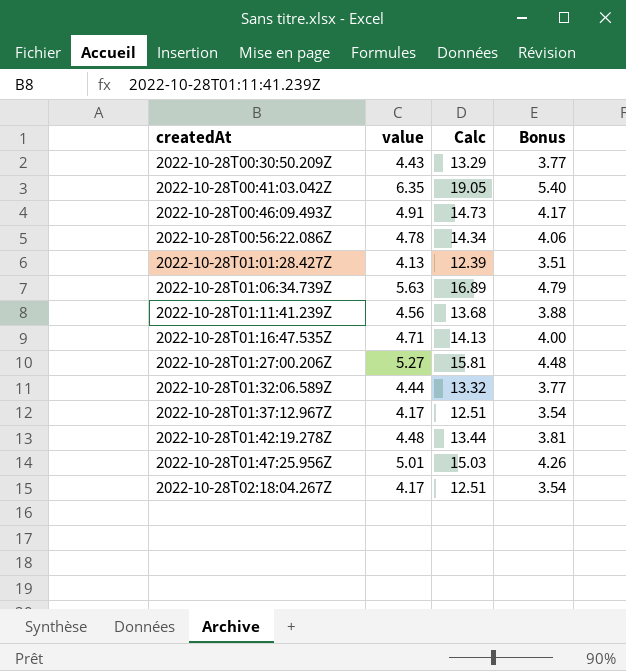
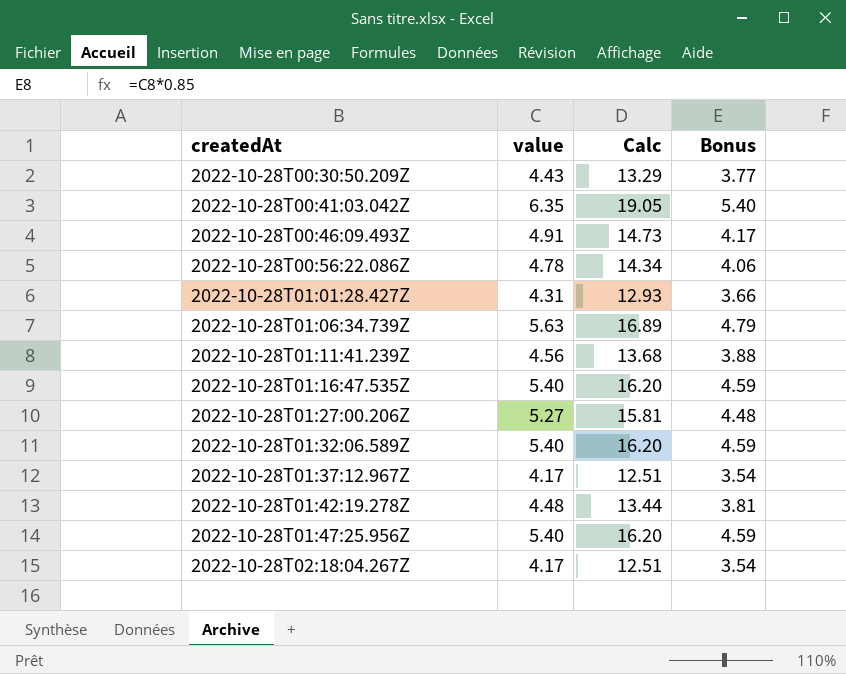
2022-10-28T01:01:28.427Z | value: 4.13 -> 4.31
2022-10-28T01:01:28.427Z | Calc: 12.39 -> 12.93
2022-10-28T01:01:28.427Z | Bonus: 3.51 -> 3.66
2022-10-28T01:16:47.535Z | value: 4.71 -> 5.40
2022-10-28T01:16:47.535Z | Calc: 14.13 -> 16.20
2022-10-28T01:16:47.535Z | Bonus: 4.00 -> 4.59
2022-10-28T01:32:06.589Z | value: 4.44 -> 5.40
2022-10-28T01:32:06.589Z | Calc: 13.32 -> 16.20
2022-10-28T01:32:06.589Z | Bonus: 3.77 -> 4.59
2022-10-28T01:47:25.956Z | value: 5.01 -> 5.40
2022-10-28T01:47:25.956Z | Calc: 15.03 -> 16.20
2022-10-28T01:47:25.956Z | Bonus: 4.26 -> 4.59

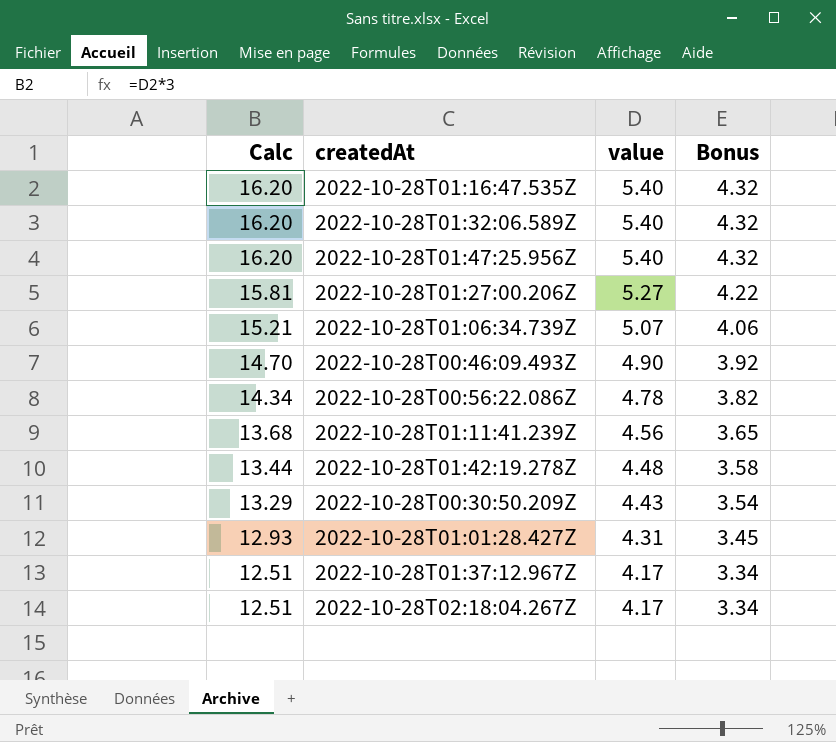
row order: createdAt ascending -> Calc descending
column Calc | position: 3 -> 1
column Bonus | formula: [value] * 0.85 -> [value] * 0.8
row 2022-10-28T00:41:03.042Z: 6.35 | 19.05 | 5.40 -> none
2022-10-28T01:06:34.739Z | Calc: 16.89 -> 15.21
2022-10-28T01:06:34.739Z | value: 5.63 -> 5.07
2022-10-28T00:46:09.493Z | Calc: 14.73 -> 14.70
2022-10-28T00:46:09.493Z | value: 4.91 -> 4.90

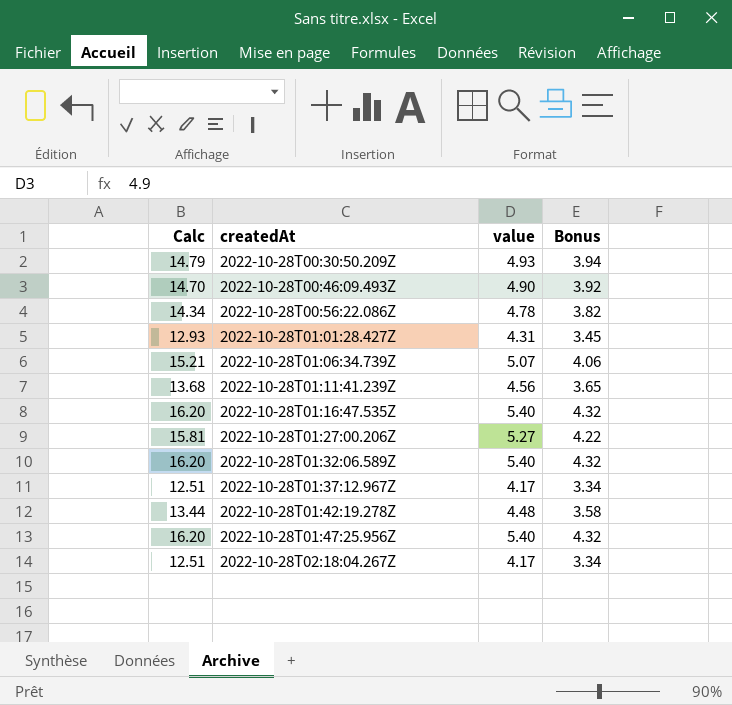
row order: Calc descending -> createdAt ascending
2022-10-28T00:30:50.209Z | Calc: 13.29 -> 14.79
2022-10-28T00:30:50.209Z | value: 4.43 -> 4.93
2022-10-28T00:30:50.209Z | Bonus: 3.54 -> 3.94

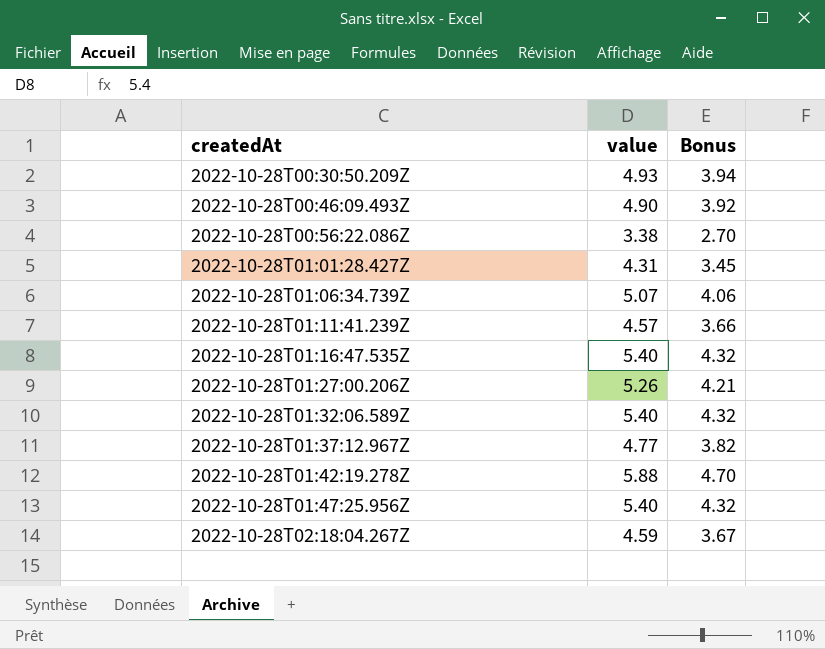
column Calc | formula: [value] * 3 -> none
2022-10-28T00:56:22.086Z | value: 4.78 -> 3.38
2022-10-28T00:56:22.086Z | Bonus: 3.82 -> 2.70
2022-10-28T01:11:41.239Z | value: 4.56 -> 4.57
2022-10-28T01:11:41.239Z | Bonus: 3.65 -> 3.66
2022-10-28T01:27:00.206Z | value: 5.27 -> 5.26
2022-10-28T01:27:00.206Z | Bonus: 4.22 -> 4.21
2022-10-28T01:37:12.967Z | value: 4.17 -> 4.77
2022-10-28T01:37:12.967Z | Bonus: 3.34 -> 3.82
2022-10-28T01:42:19.278Z | value: 4.48 -> 5.88
2022-10-28T01:42:19.278Z | Bonus: 3.58 -> 4.70
2022-10-28T02:18:04.267Z | value: 4.17 -> 4.59
2022-10-28T02:18:04.267Z | Bonus: 3.34 -> 3.67

